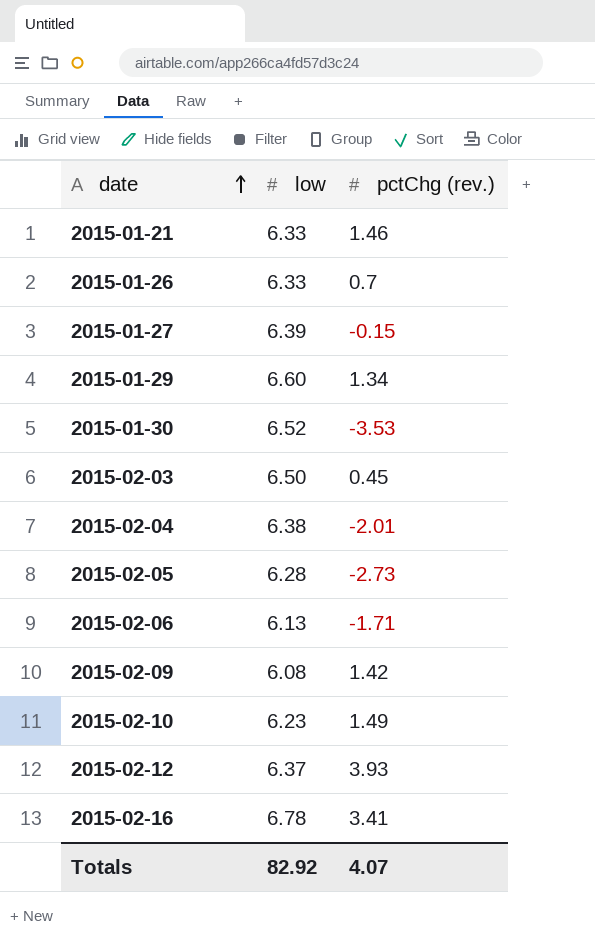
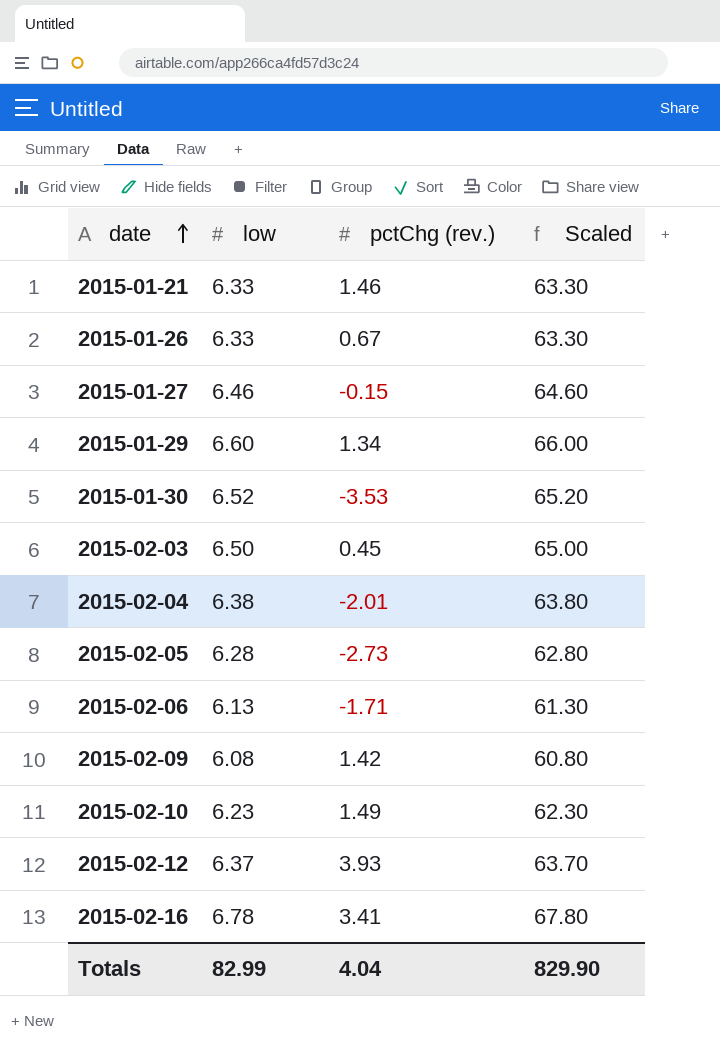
column Scaled | formula: none -> [low] * 10
2015-01-26 | pctChg (rev.): 0.7 -> 0.67
2015-01-27 | low: 6.39 -> 6.46
Totals | low: 82.92 -> 82.99
Totals | pctChg (rev.): 4.07 -> 4.04

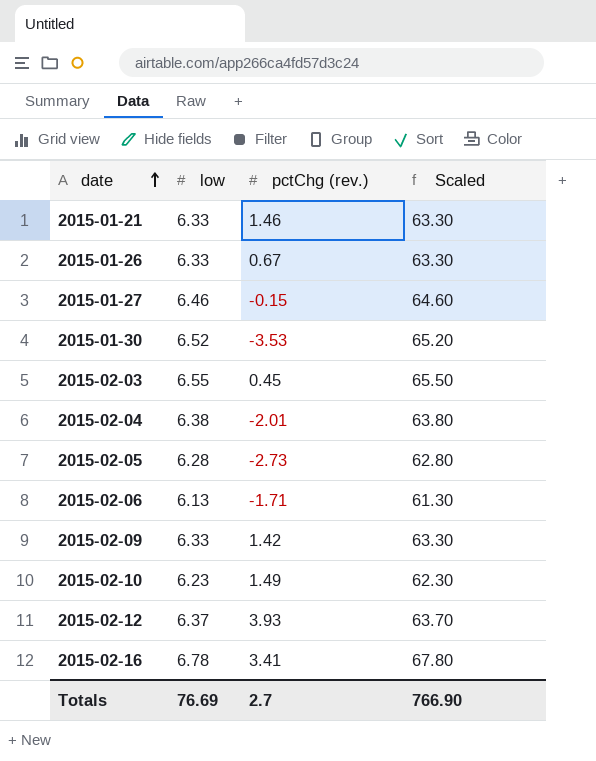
row 2015-01-29: 6.60 | 1.34 | 66.00 -> none
2015-02-03 | low: 6.50 -> 6.55
2015-02-03 | Scaled: 65.00 -> 65.50
2015-02-09 | low: 6.08 -> 6.33
2015-02-09 | Scaled: 60.80 -> 63.30
Totals | low: 82.99 -> 76.69
Totals | pctChg (rev.): 4.04 -> 2.7
Totals | Scaled: 829.90 -> 766.90

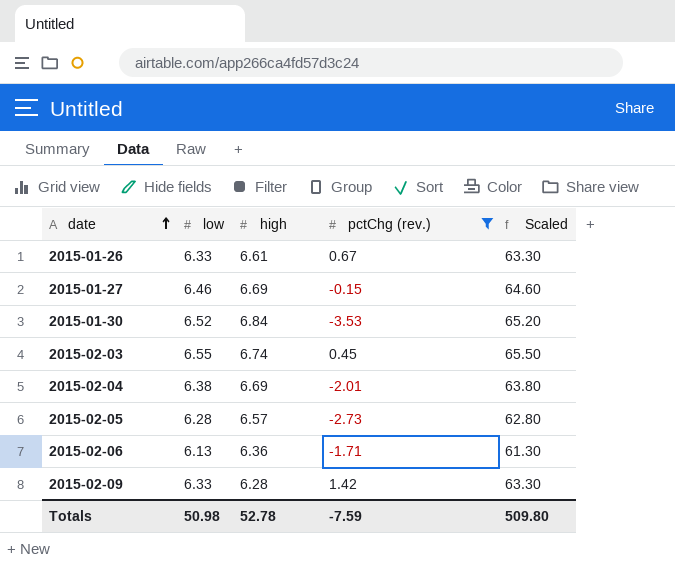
filter: none -> pctChg (rev.) <= 1.42
column high | position: none -> 3
Totals | low: 76.69 -> 50.98
Totals | pctChg (rev.): 2.7 -> -7.59
Totals | Scaled: 766.90 -> 509.80

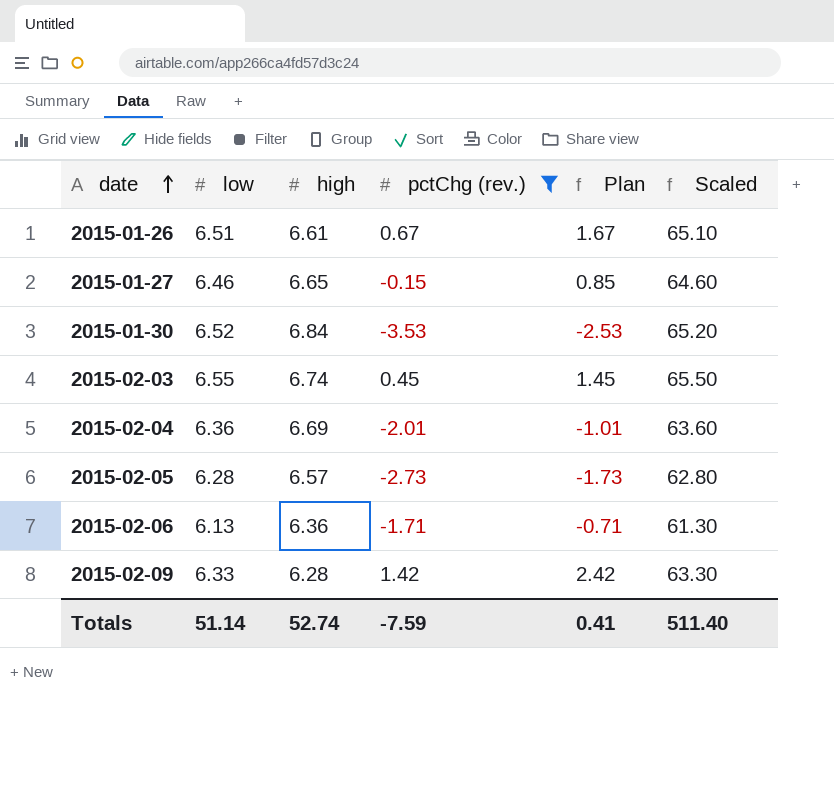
column Plan | formula: none -> [pctChg (rev.)] + 1
2015-01-26 | low: 6.33 -> 6.51
2015-01-26 | Scaled: 63.30 -> 65.10
2015-01-27 | high: 6.69 -> 6.65
2015-02-04 | low: 6.38 -> 6.36
2015-02-04 | Scaled: 63.80 -> 63.60
Totals | low: 50.98 -> 51.14
Totals | high: 52.78 -> 52.74
Totals | Scaled: 509.80 -> 511.40

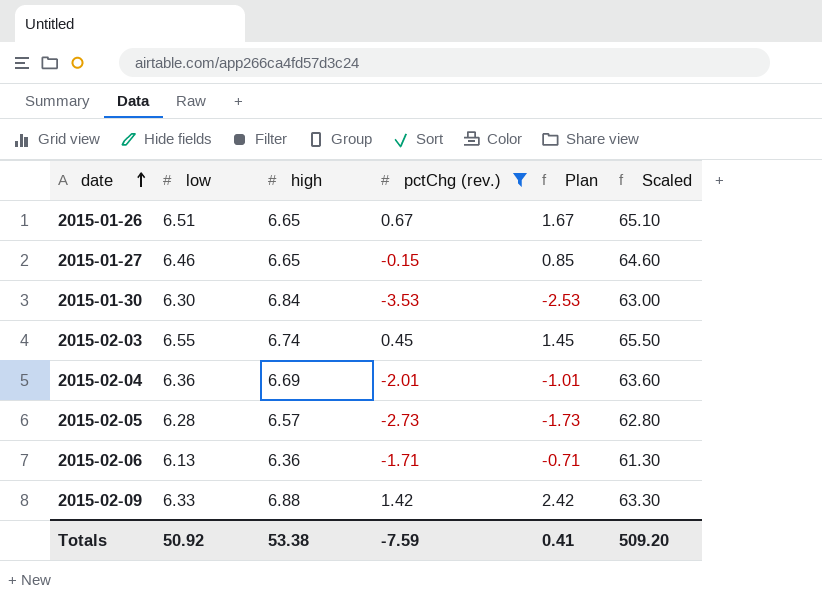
2015-01-26 | high: 6.61 -> 6.65
2015-01-30 | low: 6.52 -> 6.30
2015-01-30 | Scaled: 65.20 -> 63.00
2015-02-09 | high: 6.28 -> 6.88
Totals | low: 51.14 -> 50.92
Totals | high: 52.74 -> 53.38
Totals | Scaled: 511.40 -> 509.20

